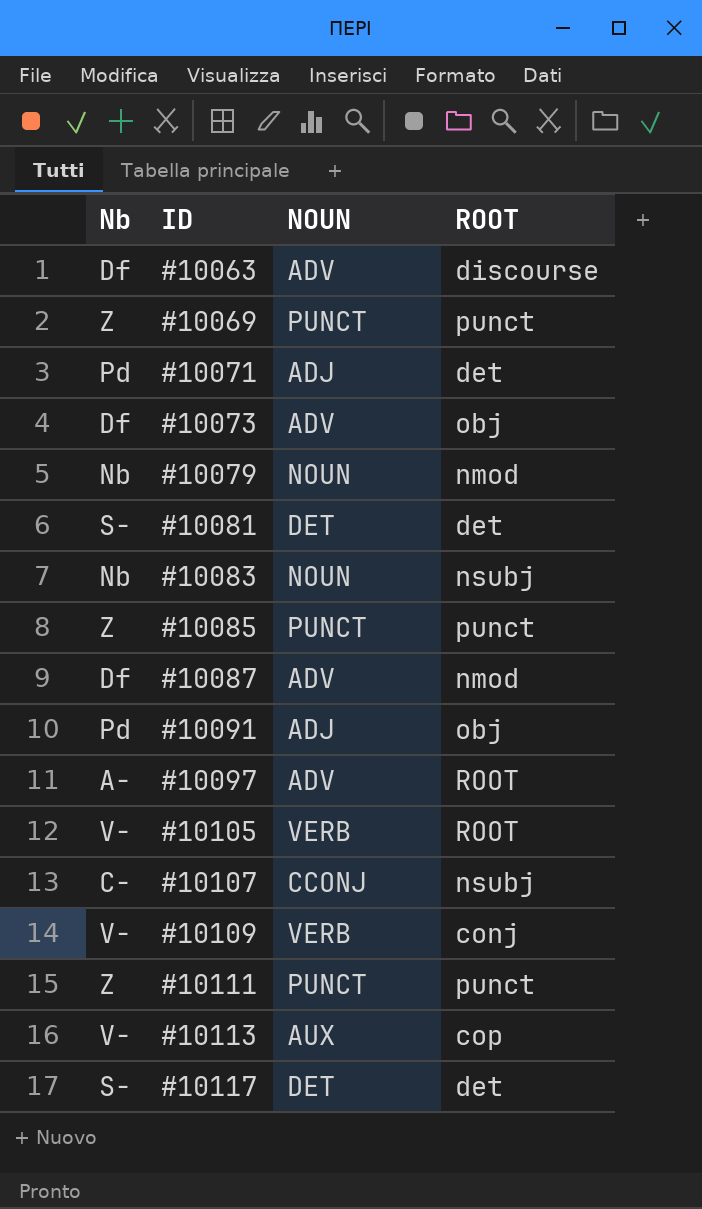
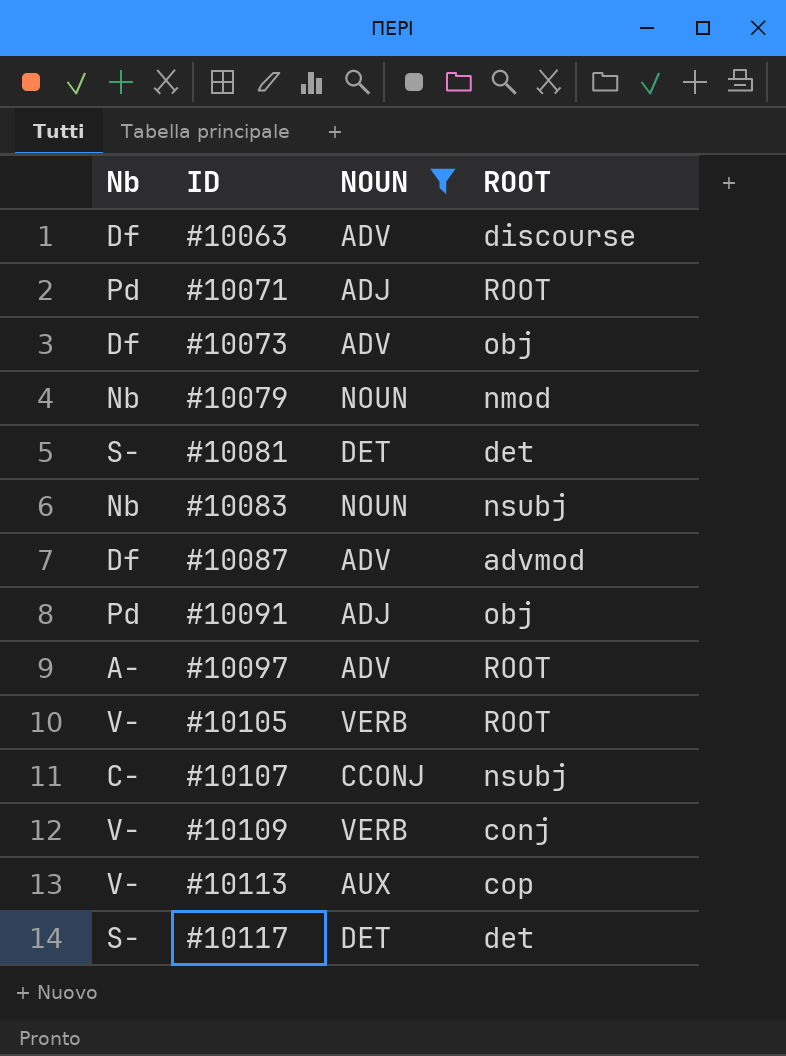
filter: none -> NOUN != PUNCT
#10071 | ROOT: det -> ROOT
#10087 | ROOT: nmod -> advmod

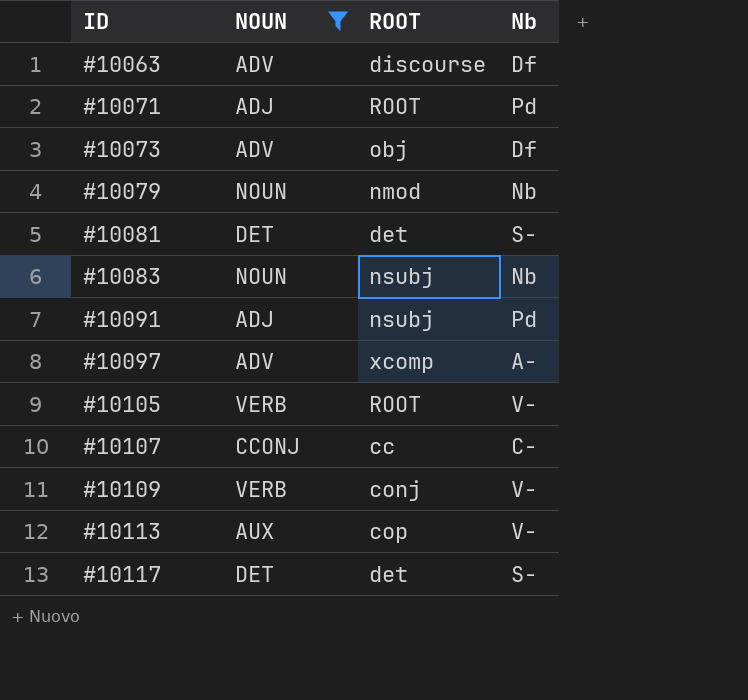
column Nb | position: 1 -> 4
row #10087: Df | ADV | advmod -> none
#10091 | ROOT: obj -> nsubj
#10097 | ROOT: ROOT -> xcomp
#10107 | ROOT: nsubj -> cc

